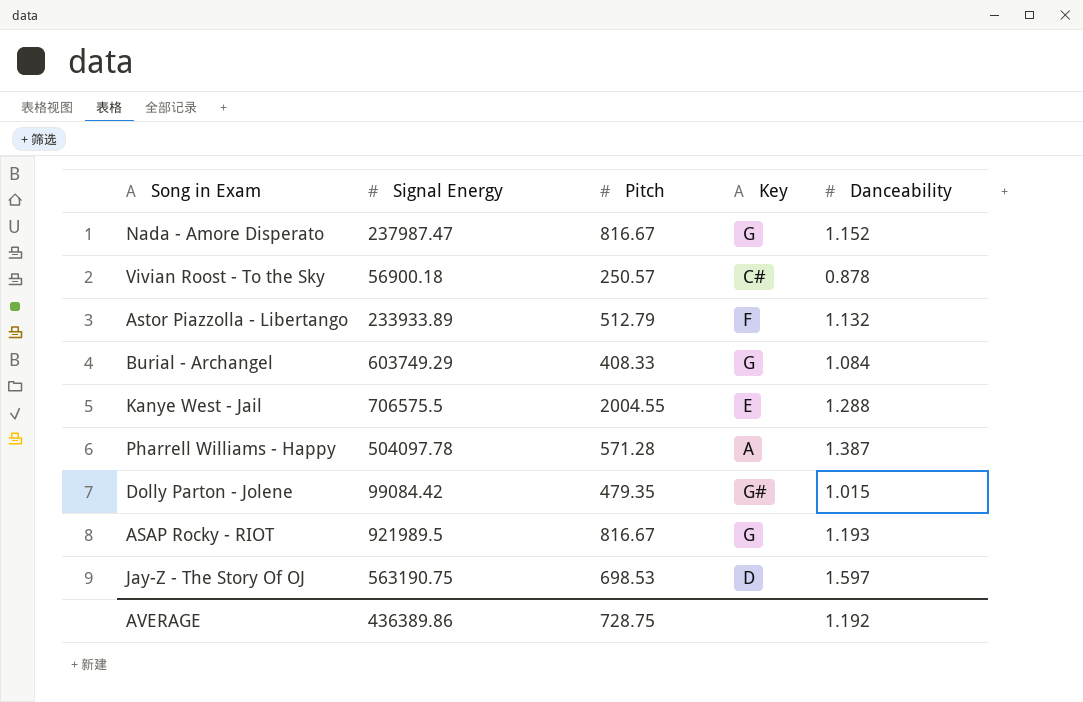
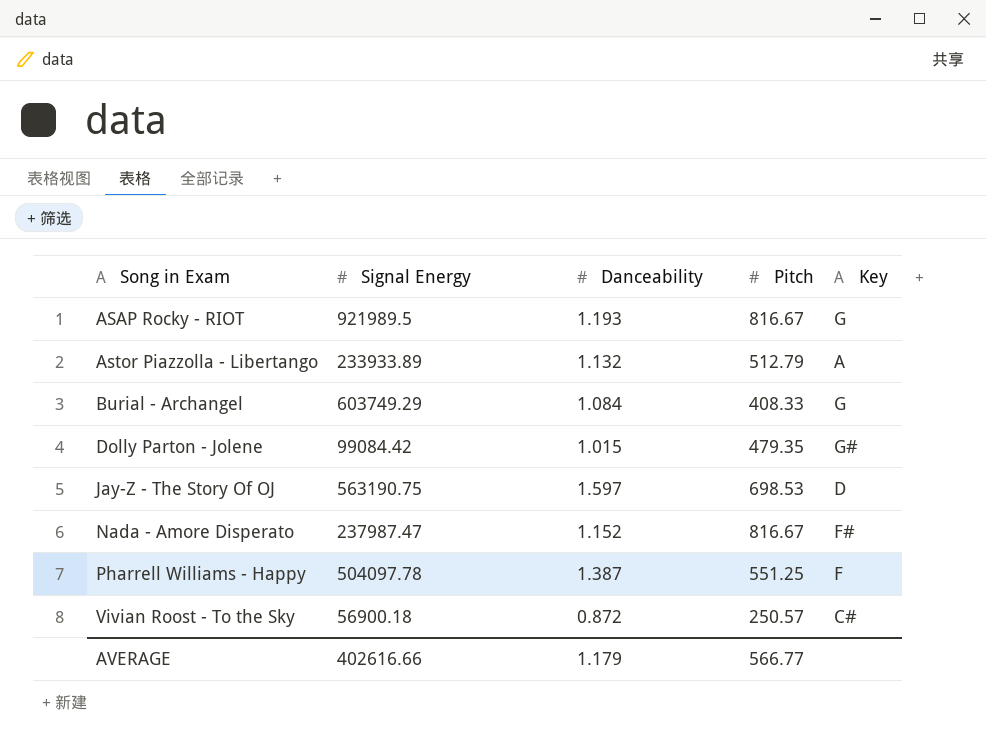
row order: none -> Song in Exam ascending
column Danceability | position: 5 -> 3
row Kanye West - Jail: 706575.5 | 2004.55 | E | 1.288 -> none
Astor Piazzolla - Libertango | Key: F -> A
Nada - Amore Disperato | Key: G -> F#
Pharrell Williams - Happy | Pitch: 571.28 -> 551.25
Pharrell Williams - Happy | Key: A -> F
Vivian Roost - To the Sky | Danceability: 0.878 -> 0.872
AVERAGE | Signal Energy: 436389.86 -> 402616.66
AVERAGE | Danceability: 1.192 -> 1.179
AVERAGE | Pitch: 728.75 -> 566.77

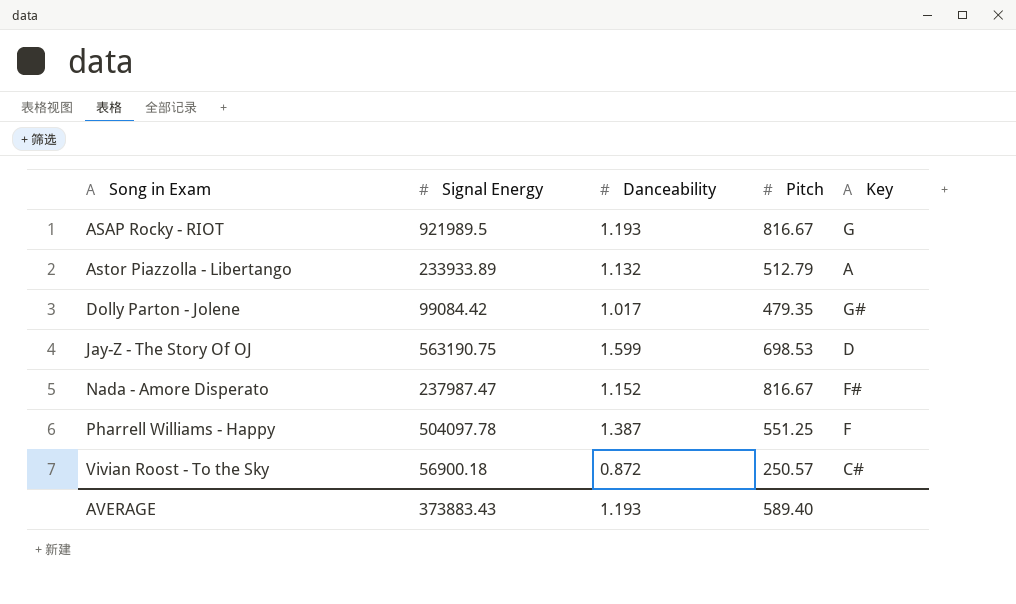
row Burial - Archangel: 603749.29 | 1.084 | 408.33 | G -> none
Dolly Parton - Jolene | Danceability: 1.015 -> 1.017
Jay-Z - The Story Of OJ | Danceability: 1.597 -> 1.599
AVERAGE | Signal Energy: 402616.66 -> 373883.43
AVERAGE | Danceability: 1.179 -> 1.193
AVERAGE | Pitch: 566.77 -> 589.40

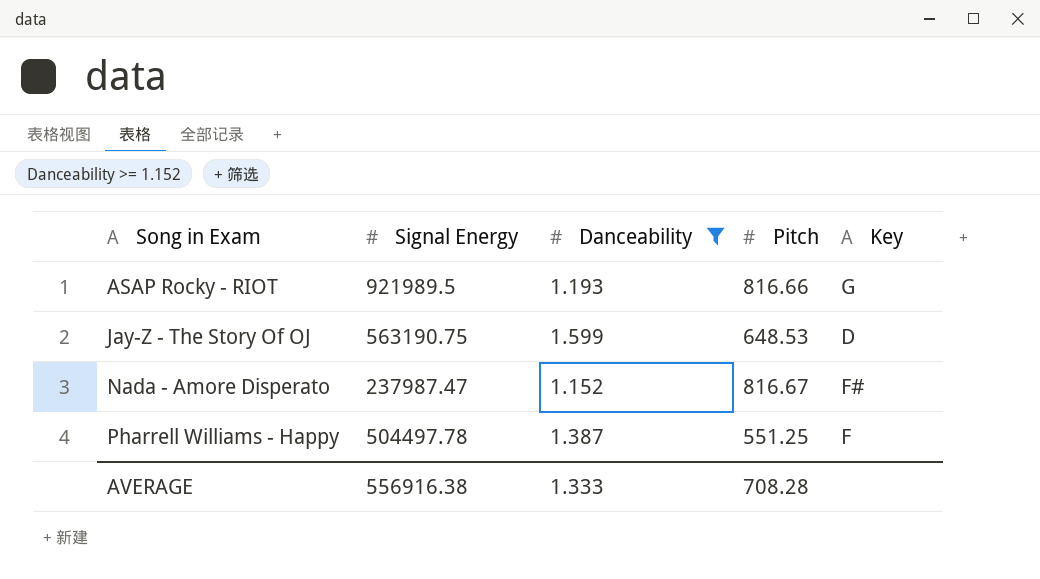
filter: none -> Danceability >= 1.152
ASAP Rocky - RIOT | Pitch: 816.67 -> 816.66
Jay-Z - The Story Of OJ | Pitch: 698.53 -> 648.53
Pharrell Williams - Happy | Signal Energy: 504097.78 -> 504497.78
AVERAGE | Signal Energy: 373883.43 -> 556916.38
AVERAGE | Danceability: 1.193 -> 1.333
AVERAGE | Pitch: 589.40 -> 708.28

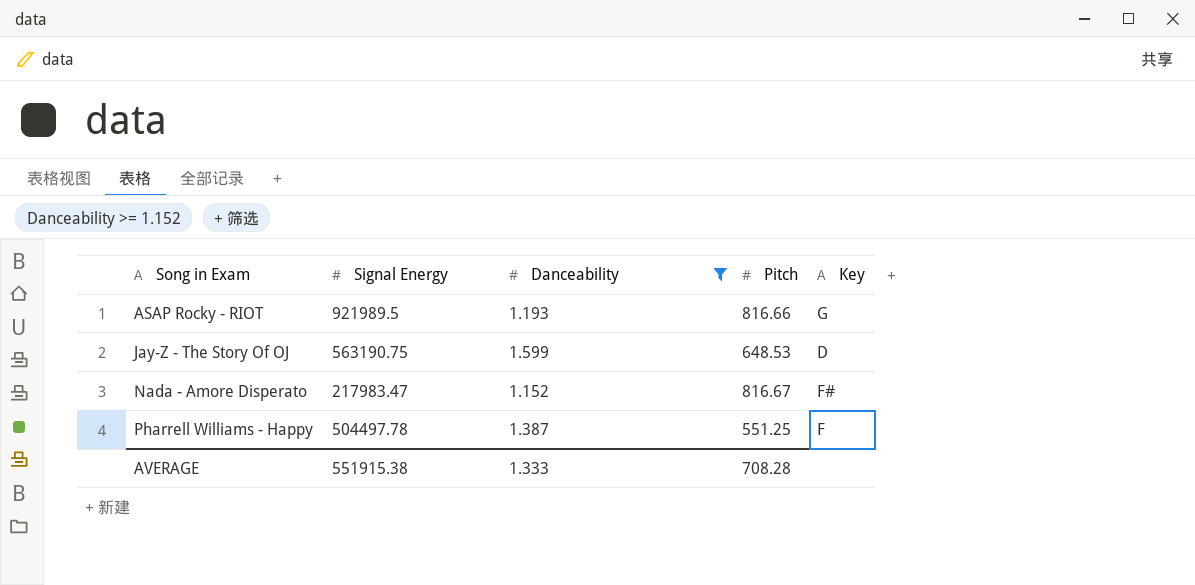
Nada - Amore Disperato | Signal Energy: 237987.47 -> 217983.47
AVERAGE | Signal Energy: 556916.38 -> 551915.38

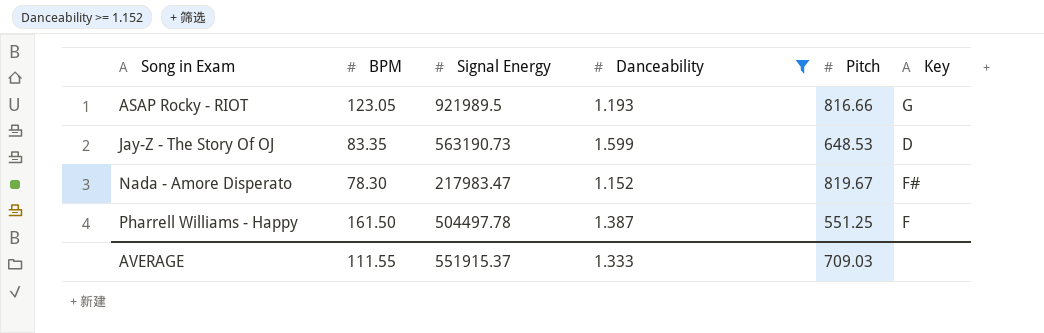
column BPM | position: none -> 2
Jay-Z - The Story Of OJ | Signal Energy: 563190.75 -> 563190.73
Nada - Amore Disperato | Pitch: 816.67 -> 819.67
AVERAGE | Signal Energy: 551915.38 -> 551915.37
AVERAGE | Pitch: 708.28 -> 709.03

